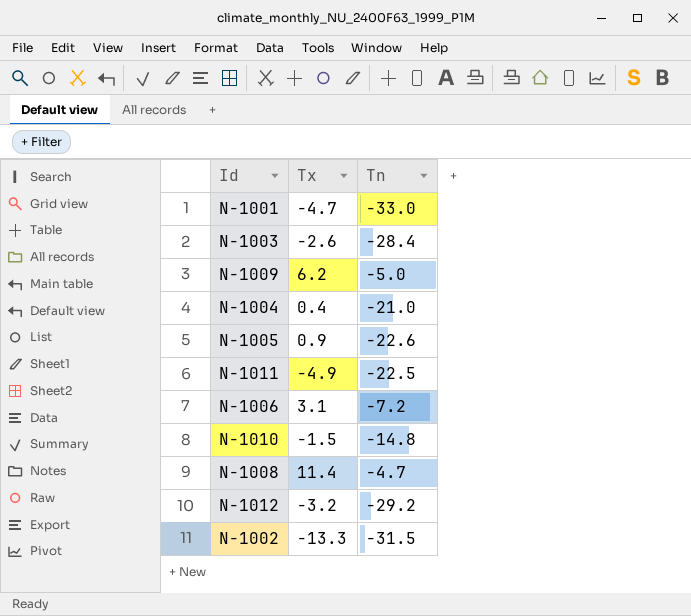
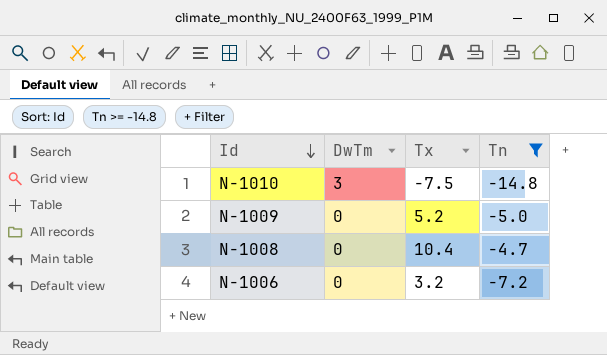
filter: none -> Tn >= -14.8
row order: none -> Id descending
column DwTm | position: none -> 2
N-1010 | Tx: -1.5 -> -7.5
N-1009 | Tx: 6.2 -> 5.2
N-1008 | Tx: 11.4 -> 10.4
N-1006 | Tx: 3.1 -> 3.2

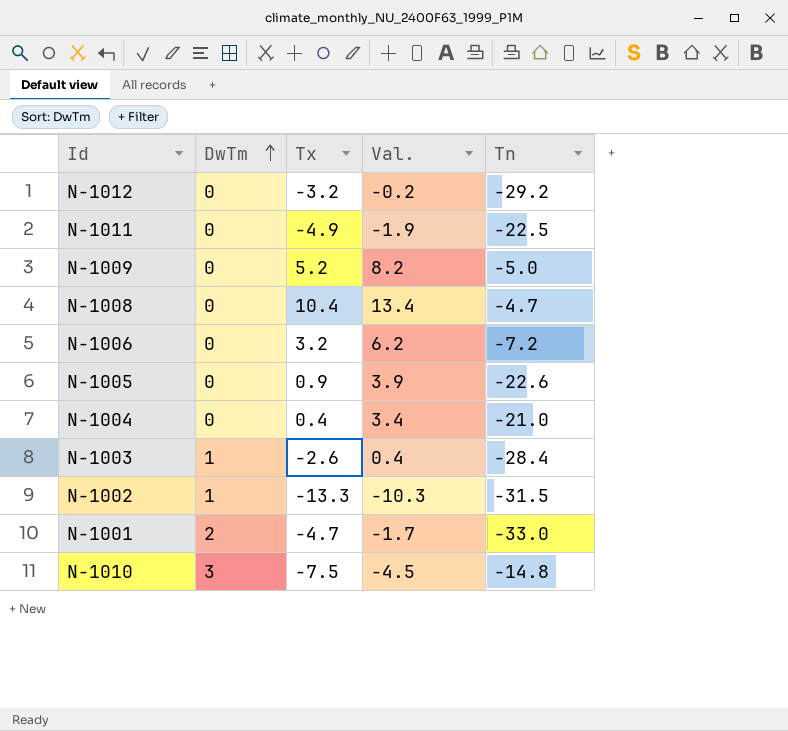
filter: Tn >= -14.8 -> none
row order: Id descending -> DwTm ascending
column Val. | formula: none -> [Tx] + 3

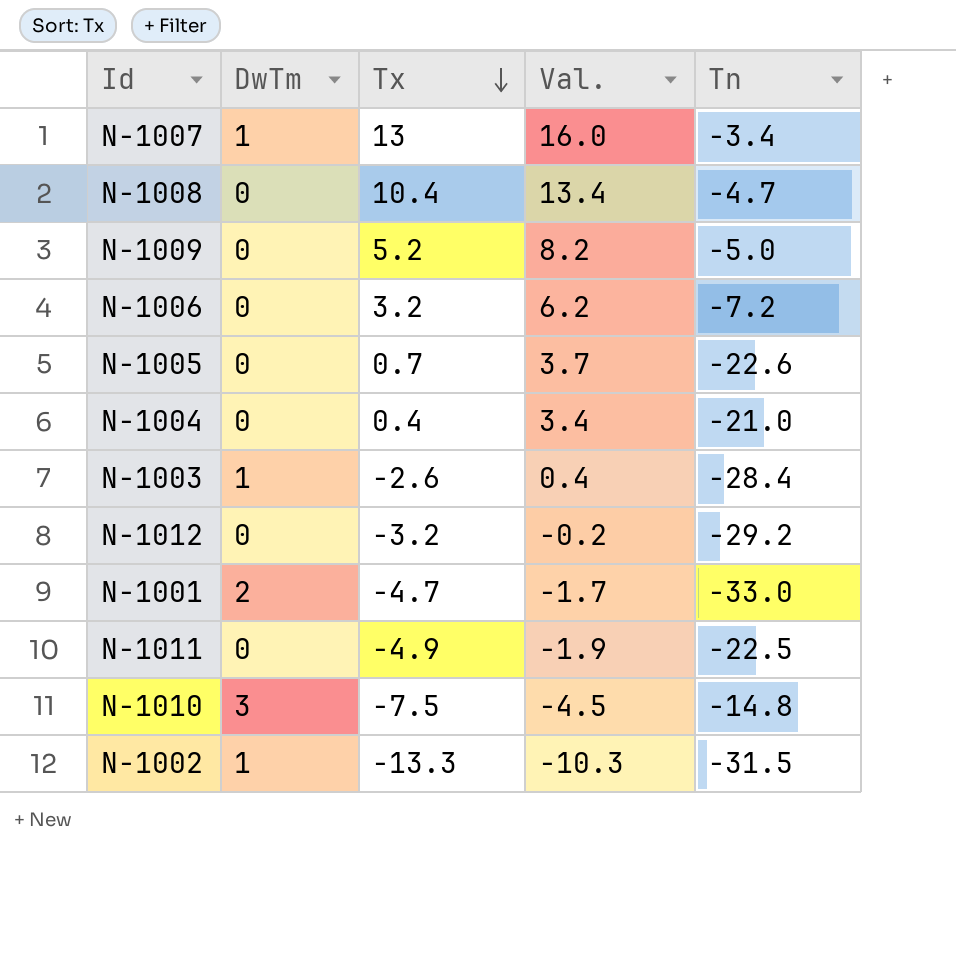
row order: DwTm ascending -> Tx descending
row N-1007: none -> 1 | 13 | 16.0 | -3.4
N-1005 | Tx: 0.9 -> 0.7
N-1005 | Val.: 3.9 -> 3.7

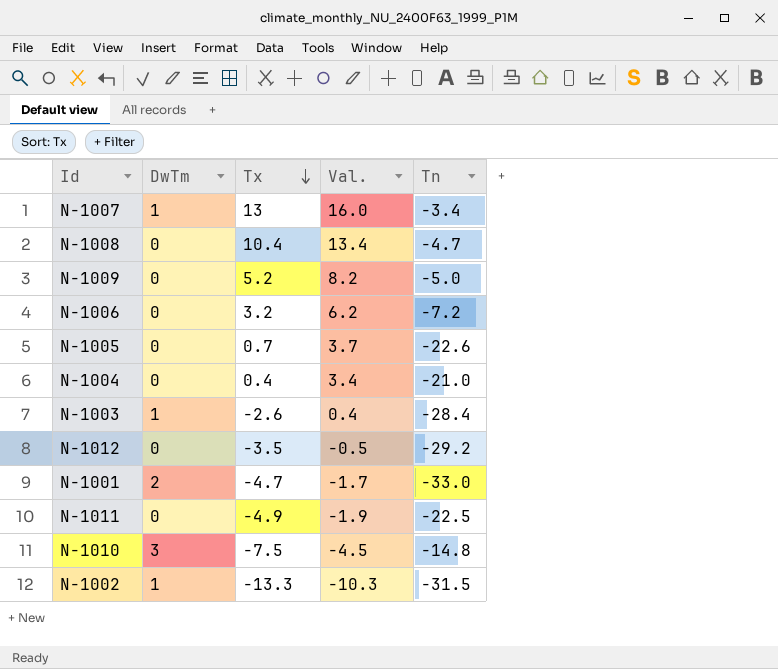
N-1012 | Tx: -3.2 -> -3.5
N-1012 | Val.: -0.2 -> -0.5

